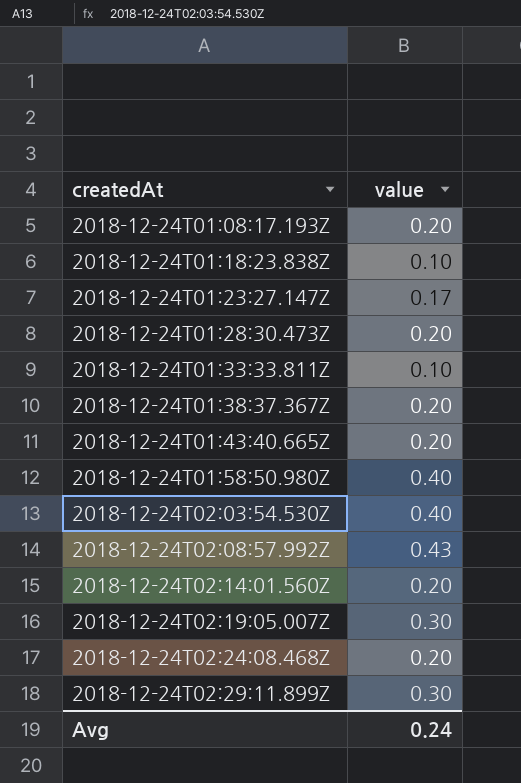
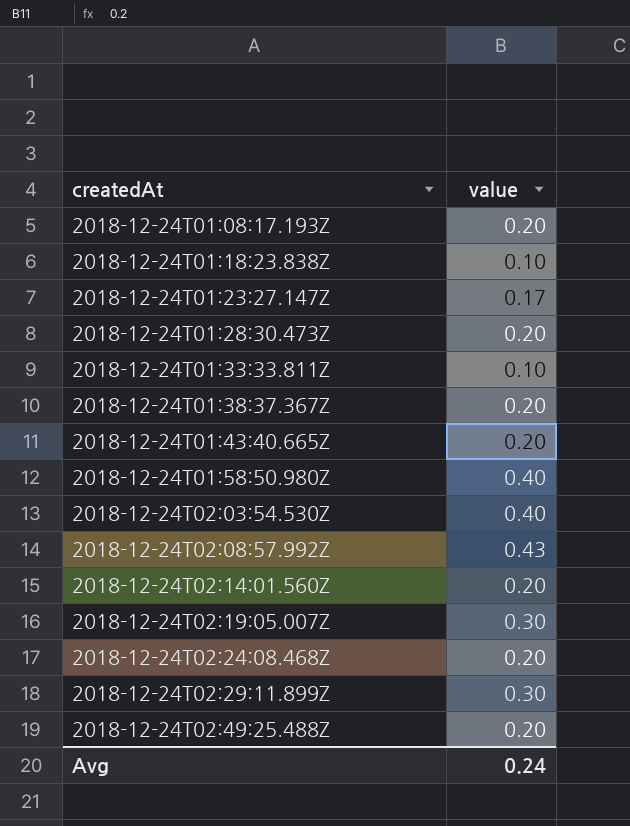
row 2018-12-24T02:49:25.488Z: none -> 0.20

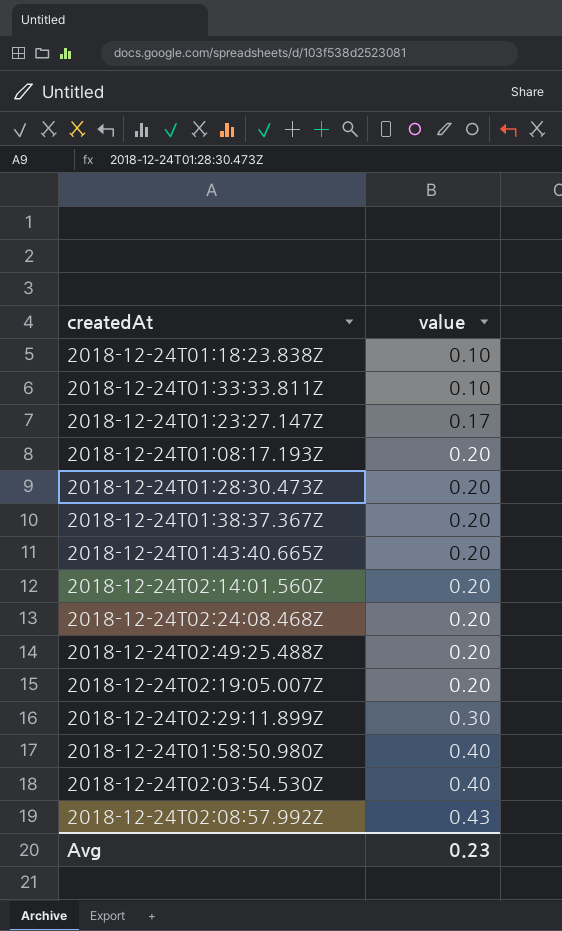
row order: createdAt ascending -> value ascending
2018-12-24T02:19:05.007Z | value: 0.30 -> 0.20
Avg | value: 0.24 -> 0.23

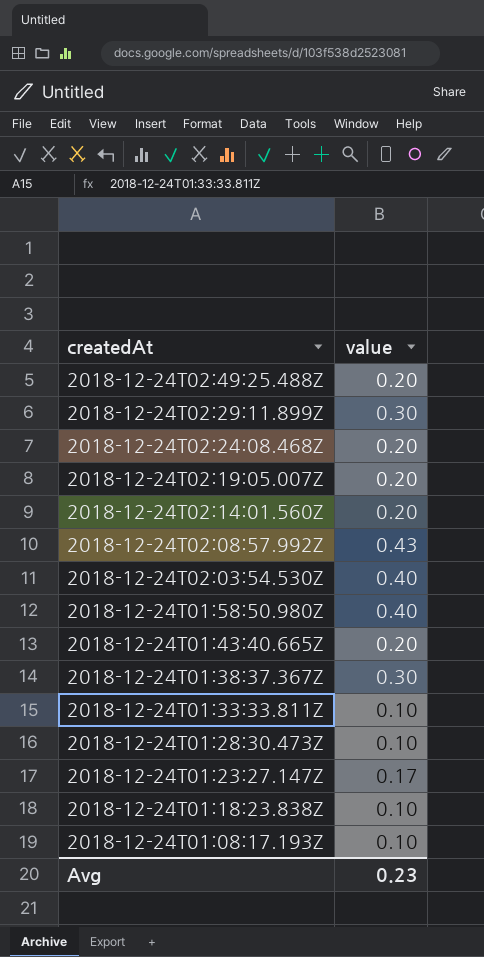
row order: value ascending -> createdAt descending
2018-12-24T01:38:37.367Z | value: 0.20 -> 0.30
2018-12-24T01:28:30.473Z | value: 0.20 -> 0.10
2018-12-24T01:08:17.193Z | value: 0.20 -> 0.10

